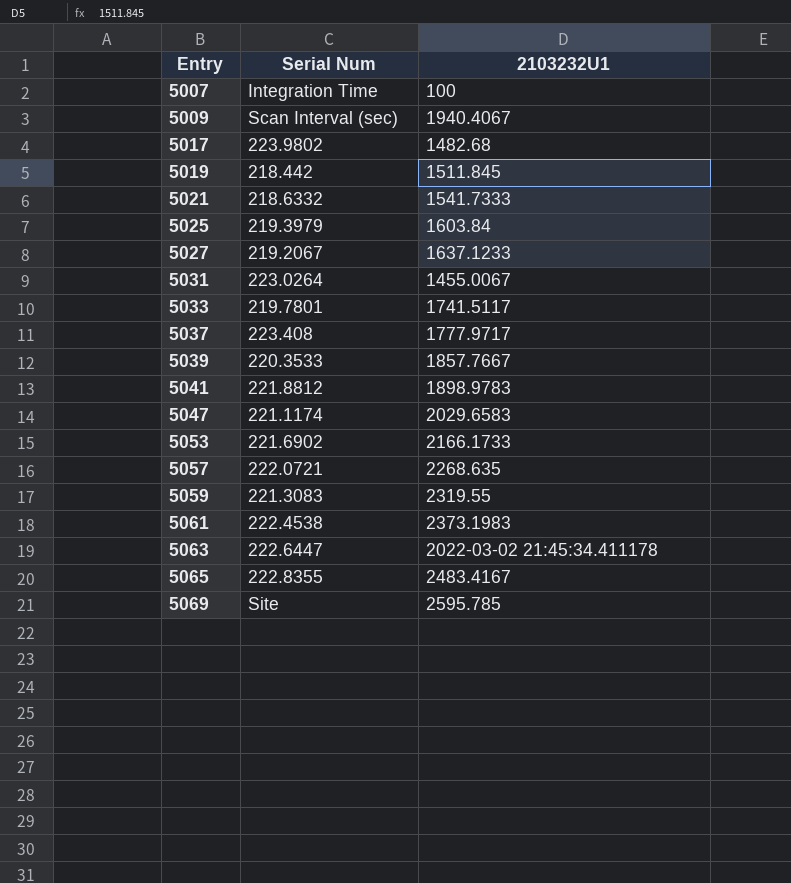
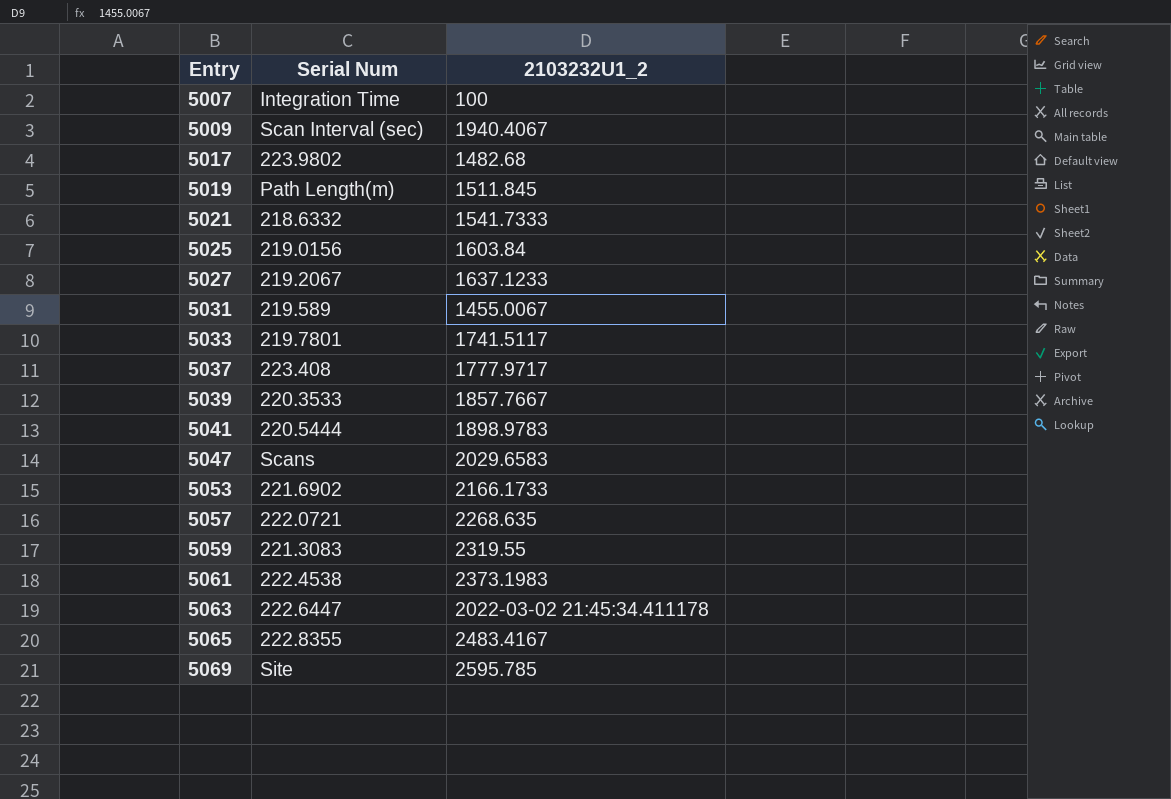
column name: 2103232U1 -> 2103232U1_2
5019 | Serial Num: 218.442 -> Path Length(m)
5025 | Serial Num: 219.3979 -> 219.0156
5031 | Serial Num: 223.0264 -> 219.589
5041 | Serial Num: 221.8812 -> 220.5444
5047 | Serial Num: 221.1174 -> Scans

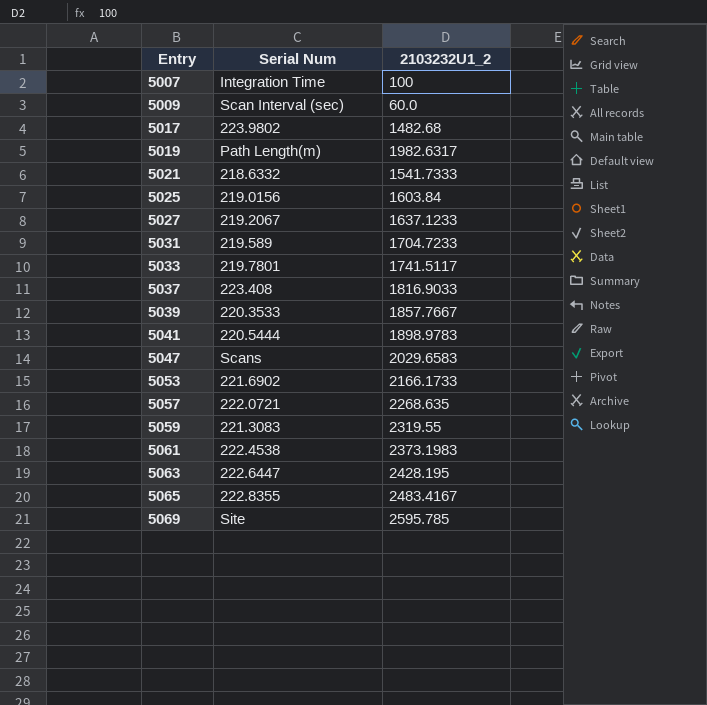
5009 | 2103232U1_2: 1940.4067 -> 60.0
5019 | 2103232U1_2: 1511.845 -> 1982.6317
5031 | 2103232U1_2: 1455.0067 -> 1704.7233
5037 | 2103232U1_2: 1777.9717 -> 1816.9033
5063 | 2103232U1_2: 2022-03-02 21:45:34.411178 -> 2428.195

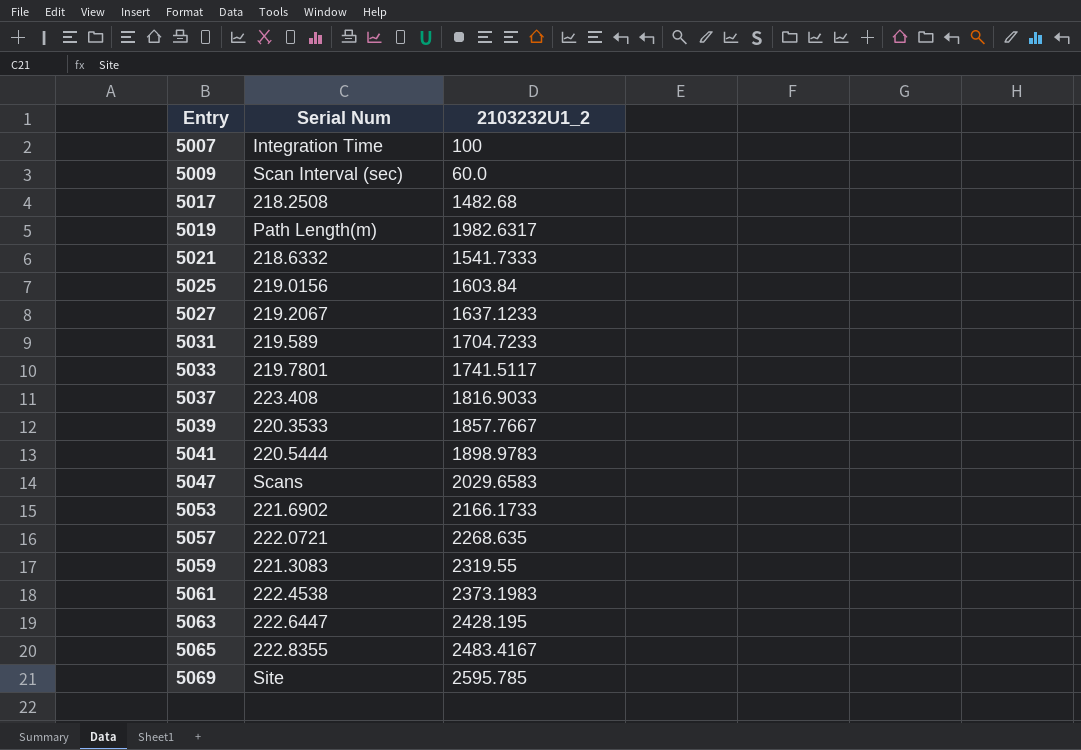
5017 | Serial Num: 223.9802 -> 218.2508

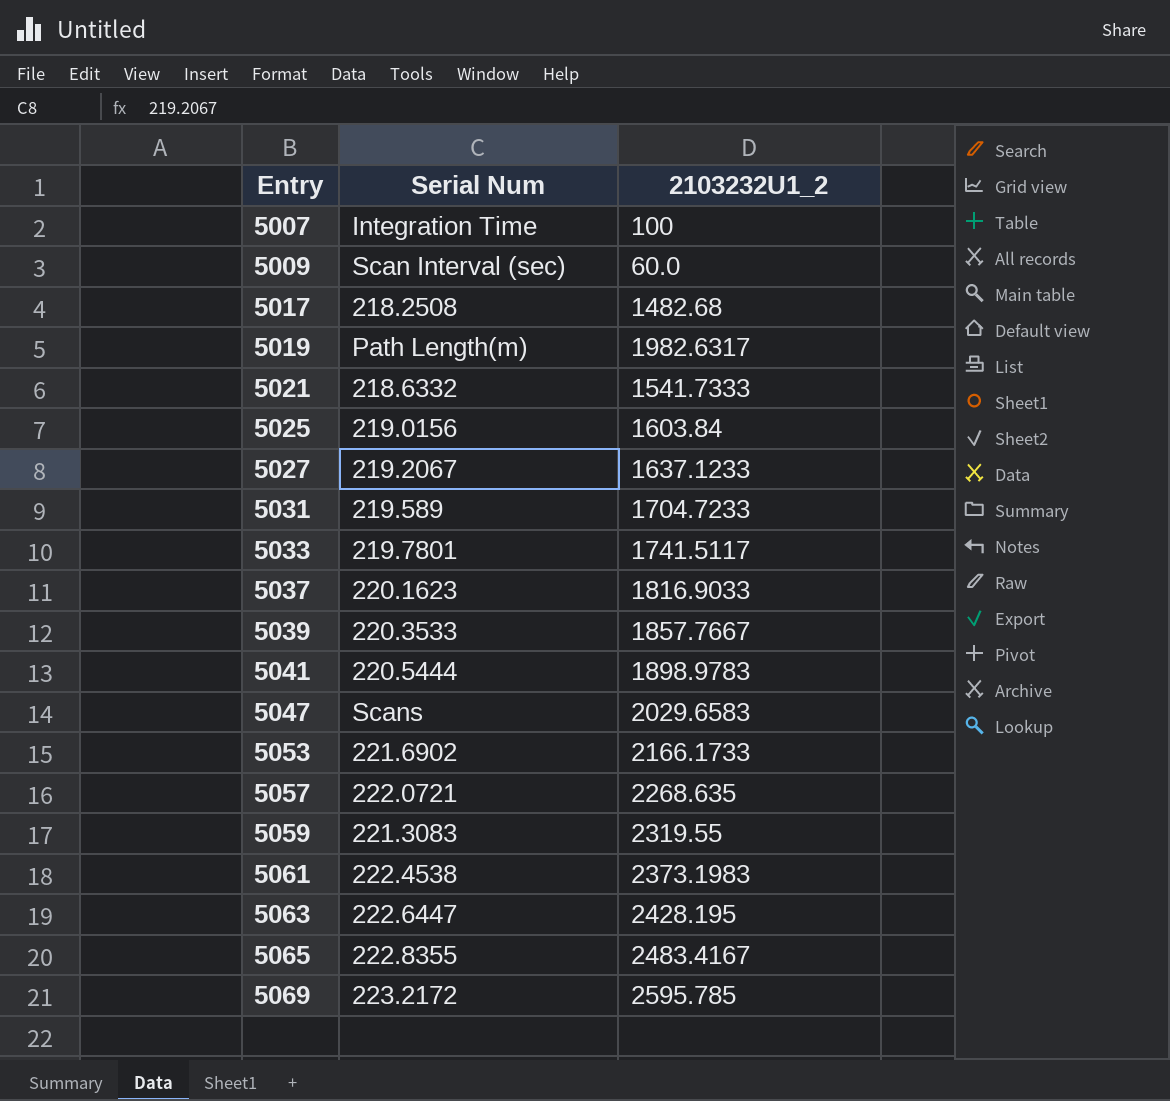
5037 | Serial Num: 223.408 -> 220.1623
5069 | Serial Num: Site -> 223.2172

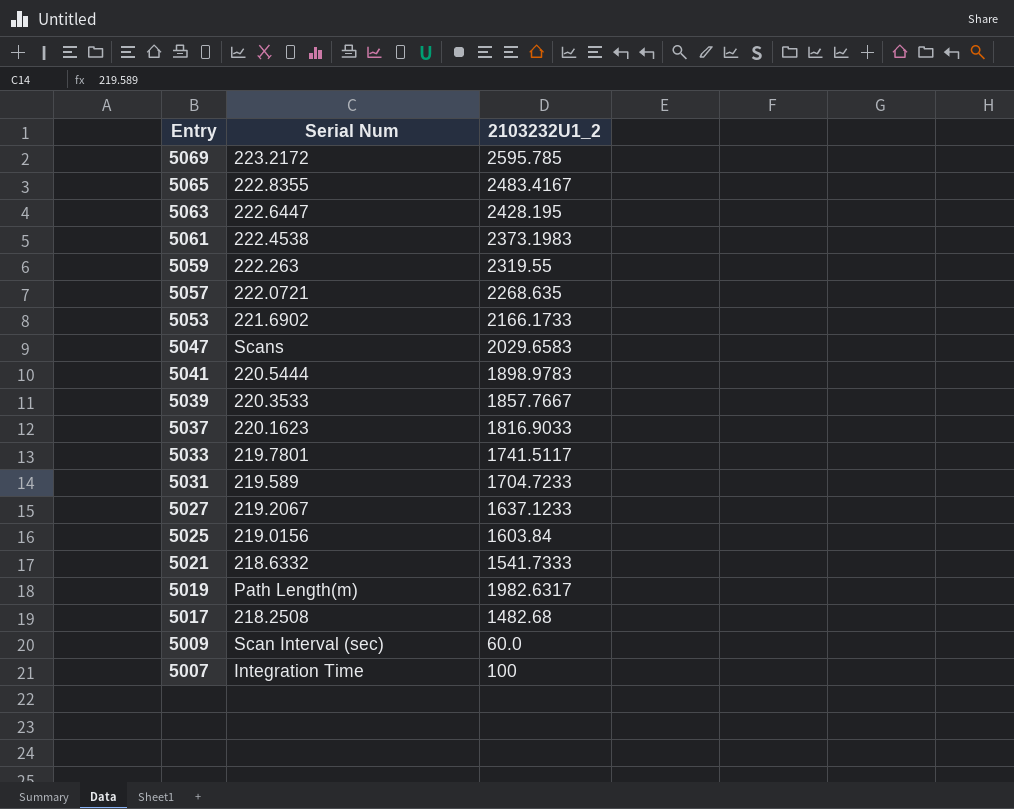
row order: Entry ascending -> Entry descending
5059 | Serial Num: 221.3083 -> 222.263

